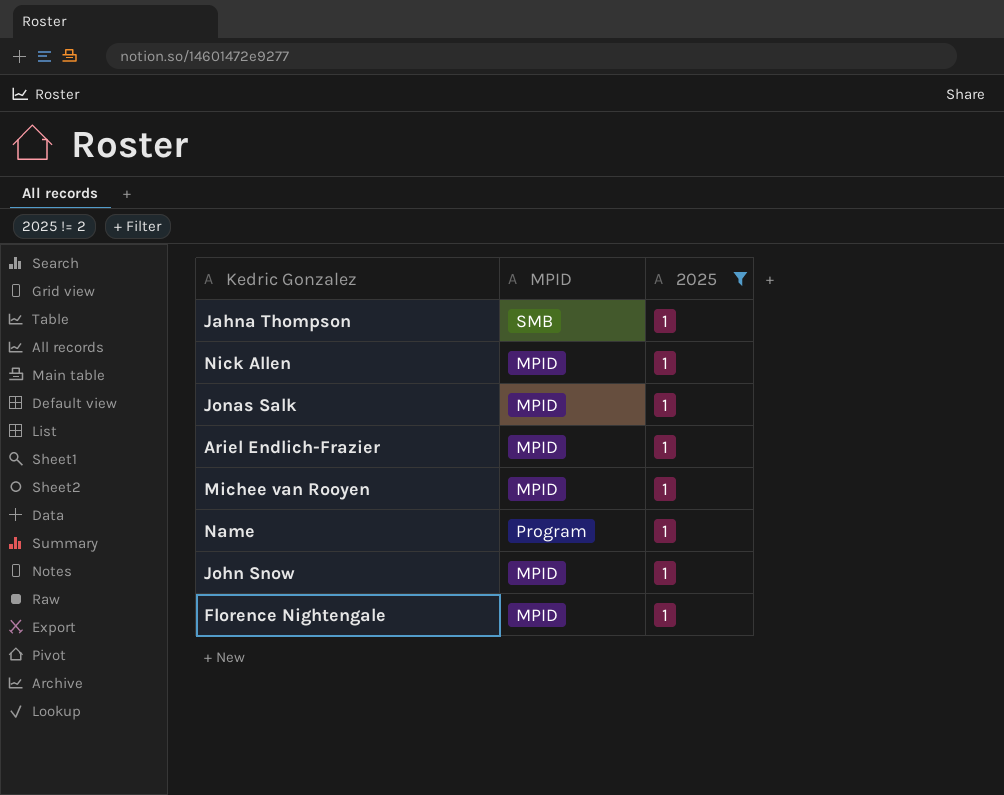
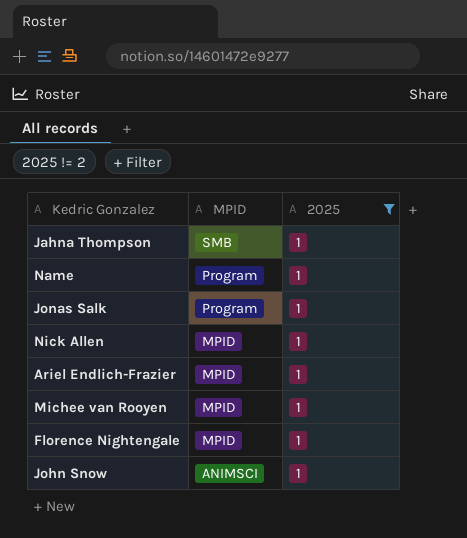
row order: none -> MPID descending
Jonas Salk | MPID: MPID -> Program
John Snow | MPID: MPID -> ANIMSCI

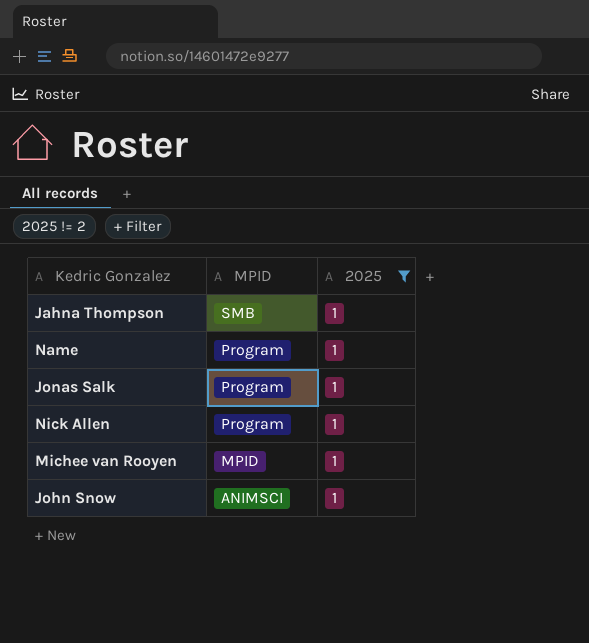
row Ariel Endlich-Frazier: MPID | 1 -> none
row Florence Nightengale: MPID | 1 -> none
Nick Allen | MPID: MPID -> Program

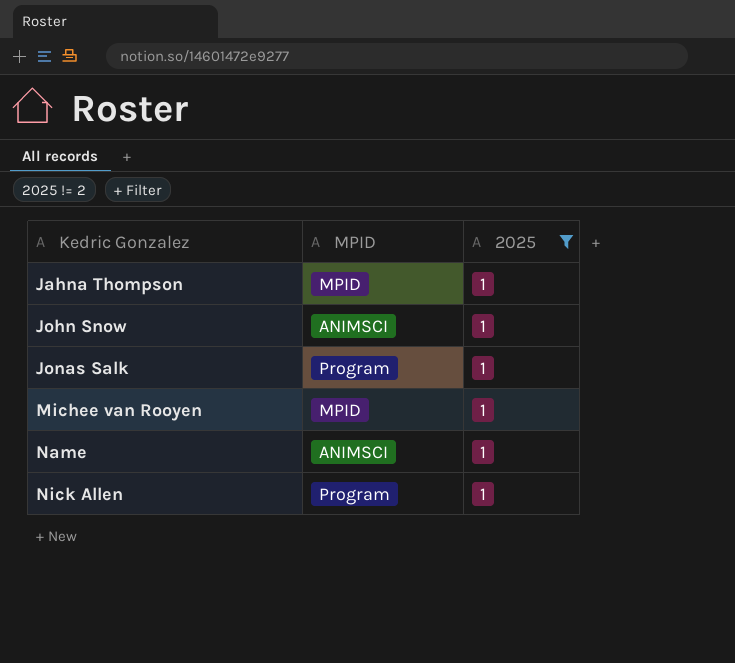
row order: MPID descending -> Kedric Gonzalez ascending
Jahna Thompson | MPID: SMB -> MPID
Name | MPID: Program -> ANIMSCI

